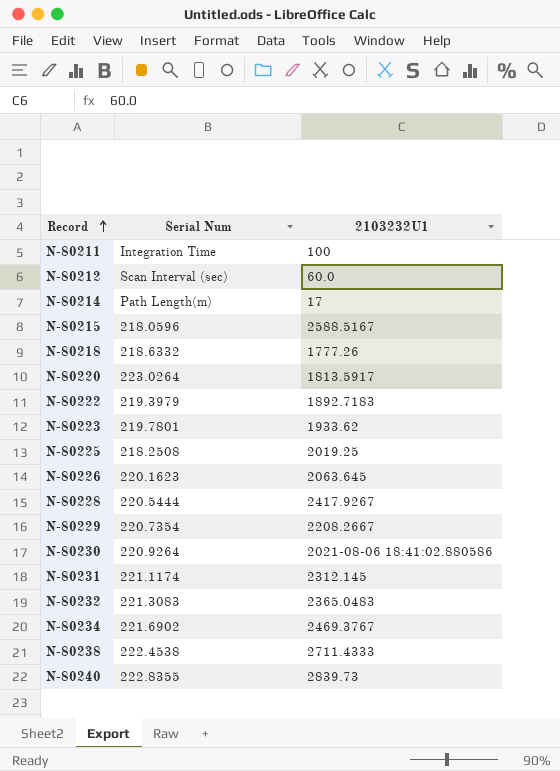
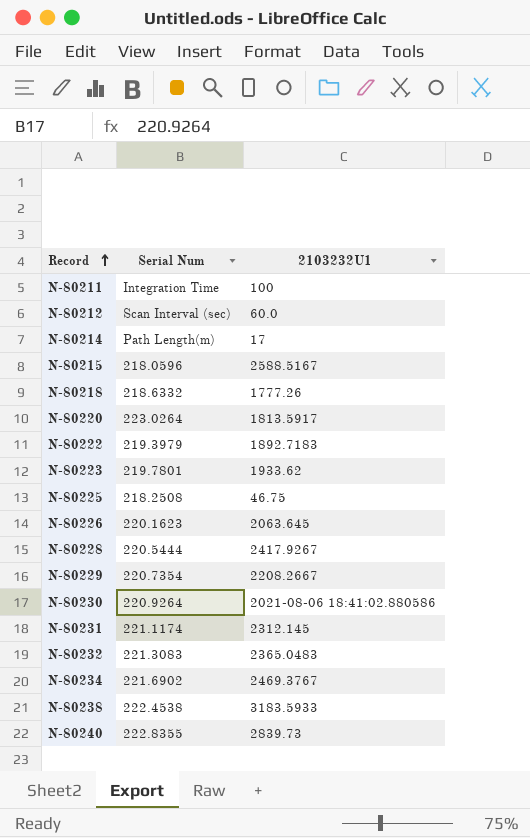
N-80225 | 2103232U1: 2019.25 -> 46.75
N-80238 | 2103232U1: 2711.4333 -> 3183.5933

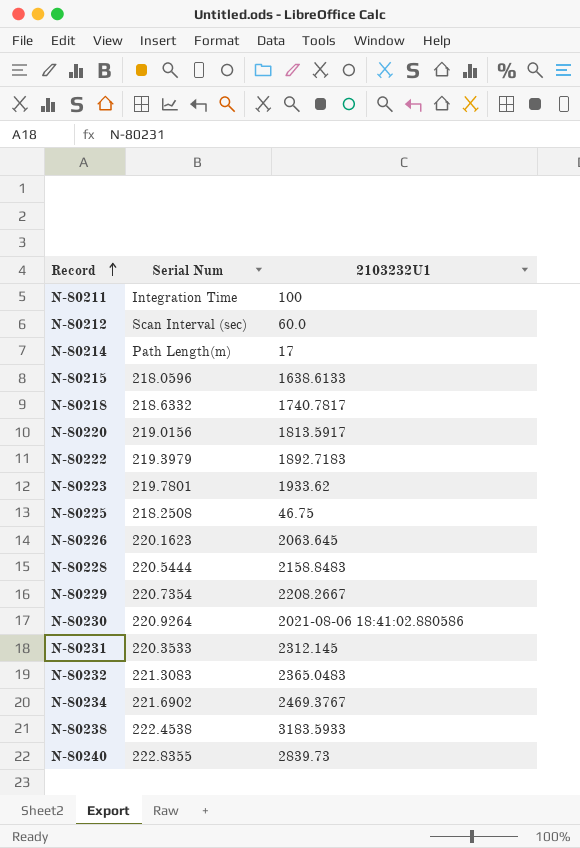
N-80215 | 2103232U1: 2588.5167 -> 1638.6133
N-80218 | 2103232U1: 1777.26 -> 1740.7817
N-80220 | Serial Num: 223.0264 -> 219.0156
N-80228 | 2103232U1: 2417.9267 -> 2158.8483
N-80231 | Serial Num: 221.1174 -> 220.3533

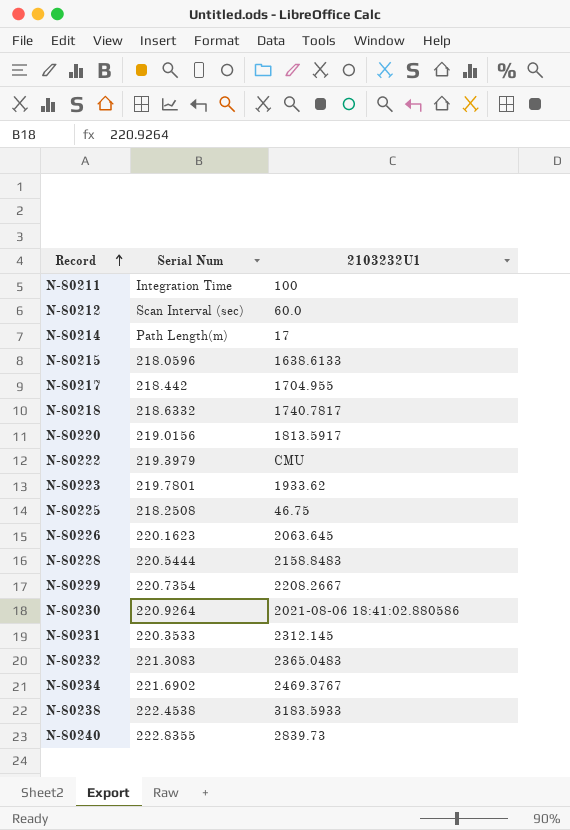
row N-80217: none -> 218.442 | 1704.955
N-80222 | 2103232U1: 1892.7183 -> CMU

